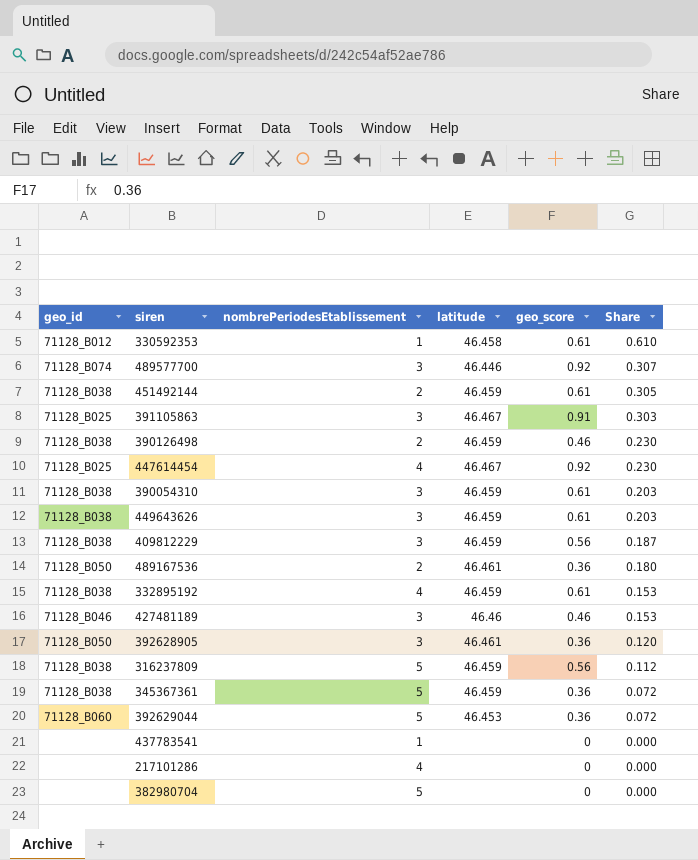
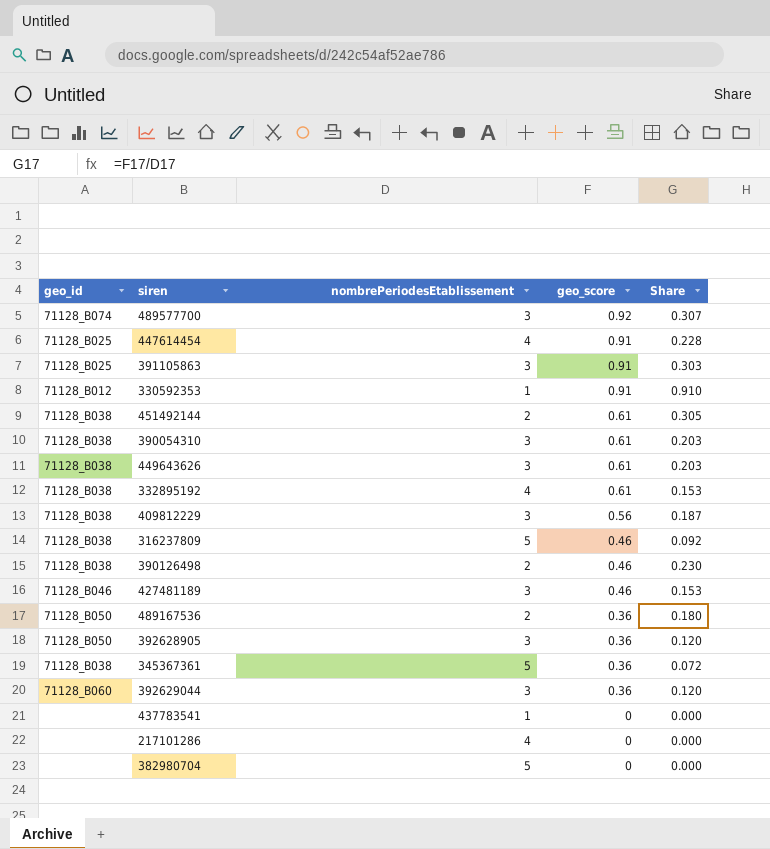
row order: Share descending -> geo_score descending
column latitude | position: 4 -> none
447614454 | geo_score: 0.92 -> 0.91
447614454 | Share: 0.230 -> 0.228
330592353 | geo_score: 0.61 -> 0.91
330592353 | Share: 0.610 -> 0.910
316237809 | geo_score: 0.56 -> 0.46
316237809 | Share: 0.112 -> 0.092
392629044 | nombrePeriodesEtablissement: 5 -> 3
392629044 | Share: 0.072 -> 0.120

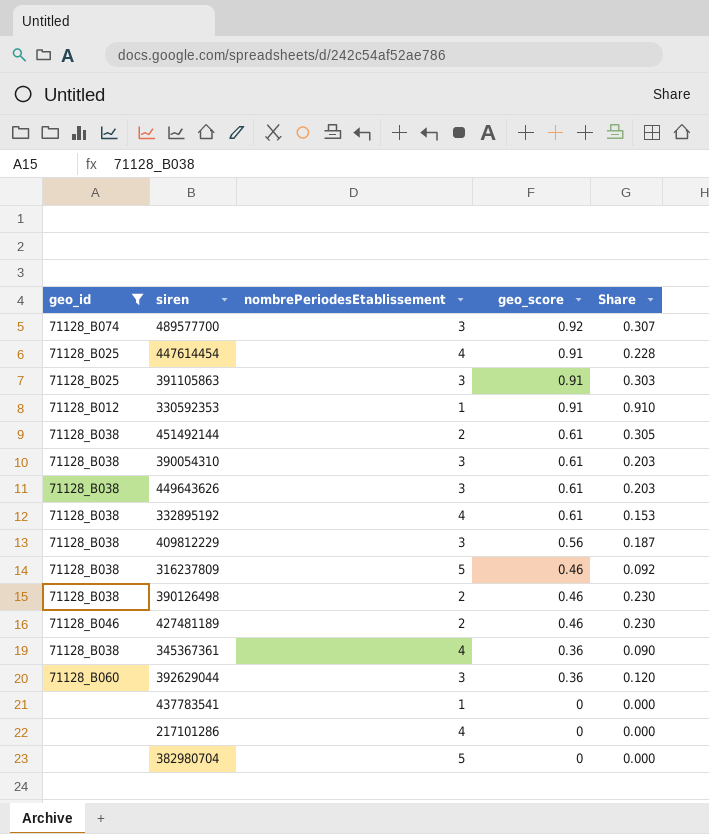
filter: none -> geo_id != 71128_B050
427481189 | nombrePeriodesEtablissement: 3 -> 2
427481189 | Share: 0.153 -> 0.230
345367361 | nombrePeriodesEtablissement: 5 -> 4
345367361 | Share: 0.072 -> 0.090

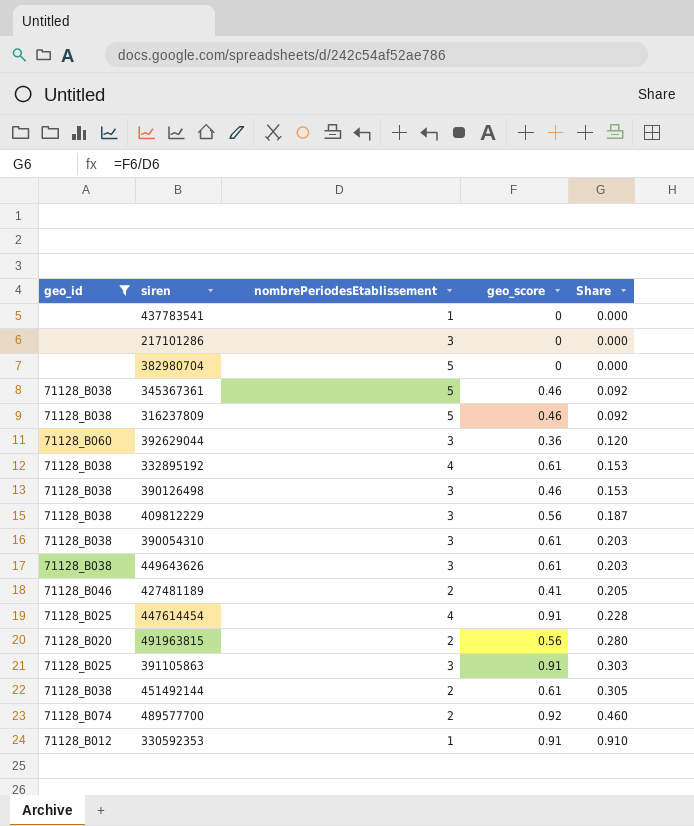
row order: geo_score descending -> Share ascending
217101286 | nombrePeriodesEtablissement: 4 -> 3
345367361 | nombrePeriodesEtablissement: 4 -> 5
345367361 | geo_score: 0.36 -> 0.46
345367361 | Share: 0.090 -> 0.092
390126498 | nombrePeriodesEtablissement: 2 -> 3
390126498 | Share: 0.230 -> 0.153
427481189 | geo_score: 0.46 -> 0.41
427481189 | Share: 0.230 -> 0.205
row 491963815: none -> 71128_B020 | 2 | 0.56 | 0.280
489577700 | nombrePeriodesEtablissement: 3 -> 2
489577700 | Share: 0.307 -> 0.460

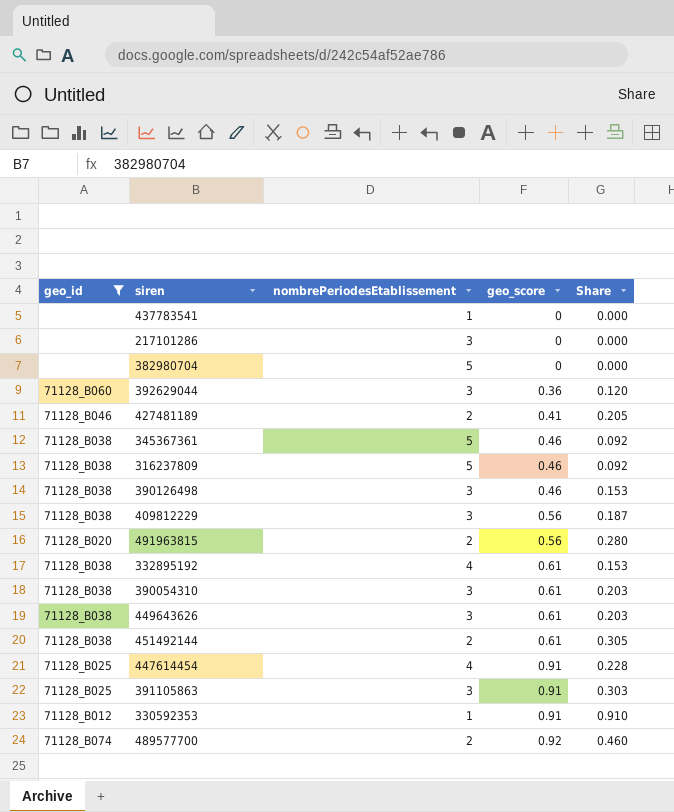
row order: Share ascending -> geo_score ascending

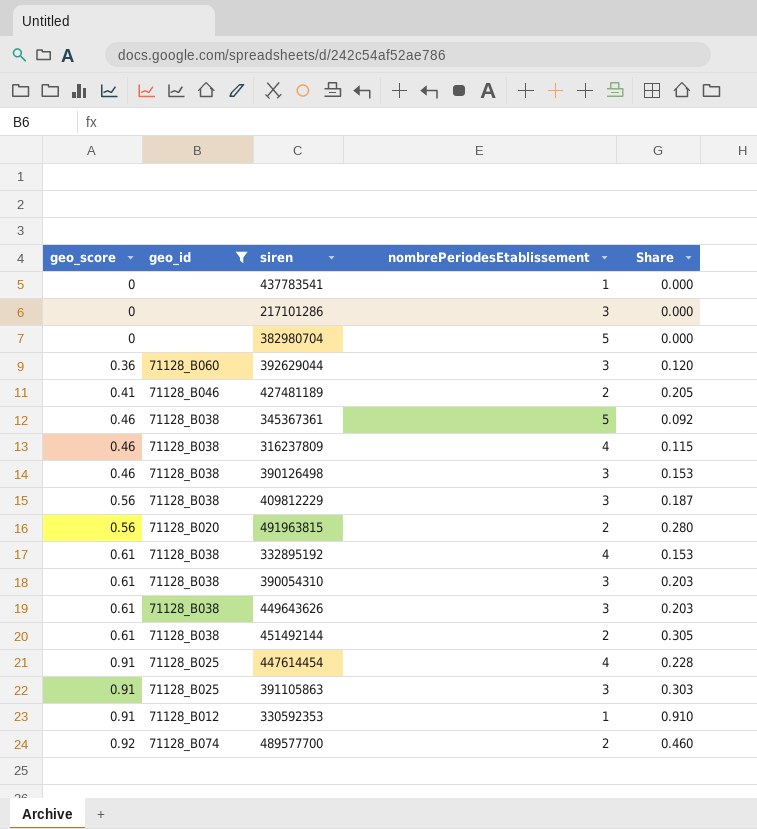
column geo_score | position: 4 -> 1
316237809 | nombrePeriodesEtablissement: 5 -> 4
316237809 | Share: 0.092 -> 0.115

